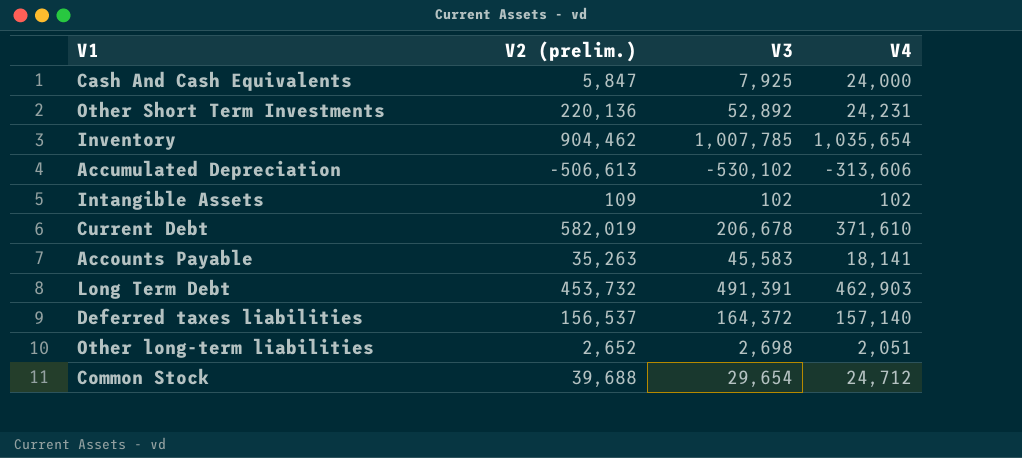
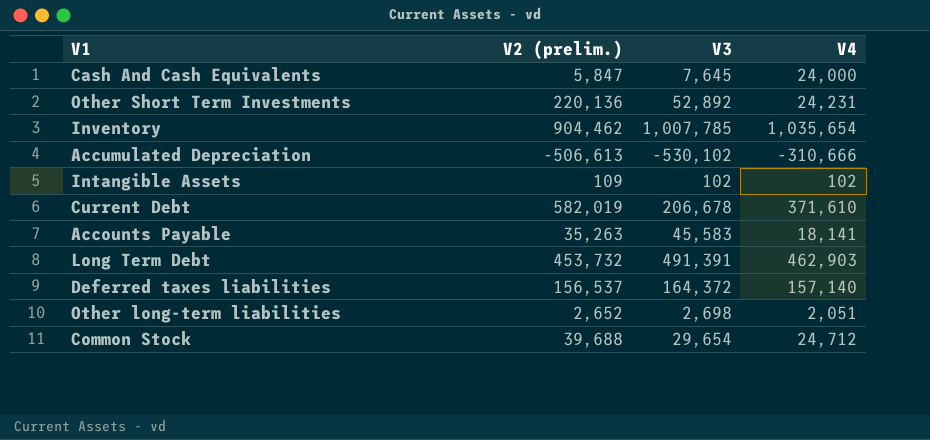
Cash And Cash Equivalents | V3: 7,925 -> 7,645
Accumulated Depreciation | V4: -313,606 -> -310,666

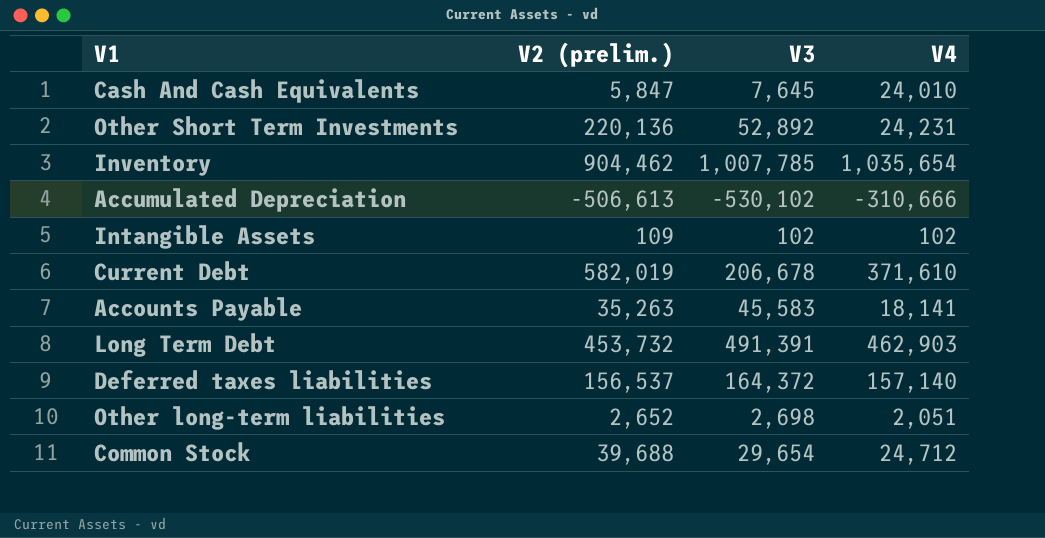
Cash And Cash Equivalents | V4: 24,000 -> 24,010

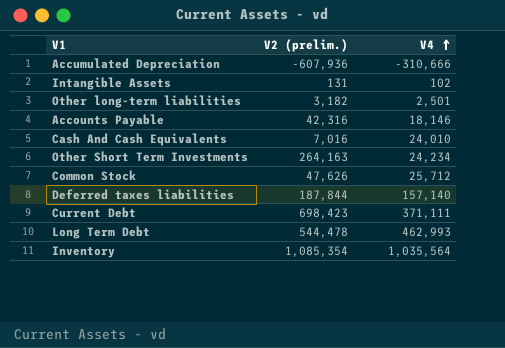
row order: none -> V4 ascending
column V3 | position: 3 -> none
Accumulated Depreciation | V2 (prelim.): -506,613 -> -607,936
Intangible Assets | V2 (prelim.): 109 -> 131
Other long-term liabilities | V2 (prelim.): 2,652 -> 3,182
Other long-term liabilities | V4: 2,051 -> 2,501
Accounts Payable | V2 (prelim.): 35,263 -> 42,316
Accounts Payable | V4: 18,141 -> 18,146
Cash And Cash Equivalents | V2 (prelim.): 5,847 -> 7,016
Other Short Term Investments | V2 (prelim.): 220,136 -> 264,163
Other Short Term Investments | V4: 24,231 -> 24,234
Common Stock | V2 (prelim.): 39,688 -> 47,626
Common Stock | V4: 24,712 -> 25,712
Deferred taxes liabilities | V2 (prelim.): 156,537 -> 187,844
Current Debt | V2 (prelim.): 582,019 -> 698,423
Current Debt | V4: 371,610 -> 371,111
Long Term Debt | V2 (prelim.): 453,732 -> 544,478
Long Term Debt | V4: 462,903 -> 462,993
Inventory | V2 (prelim.): 904,462 -> 1,085,354
Inventory | V4: 1,035,654 -> 1,035,564

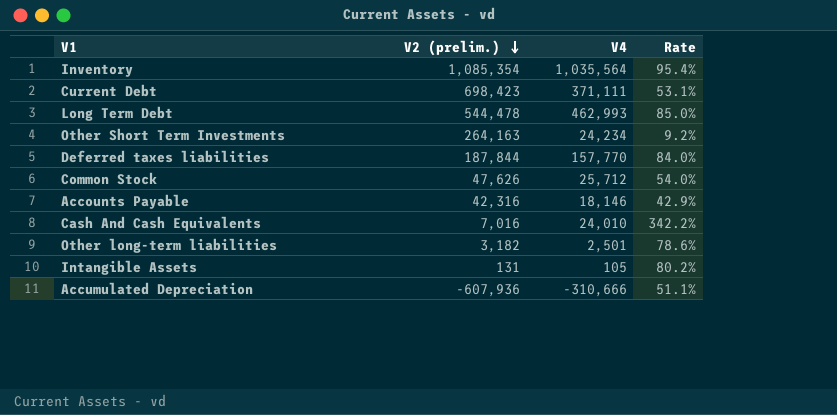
row order: V4 ascending -> V2 (prelim.) descending
column Rate | formula: none -> [V4] / [V2 (prelim.)]
Deferred taxes liabilities | V4: 157,140 -> 157,770
Intangible Assets | V4: 102 -> 105

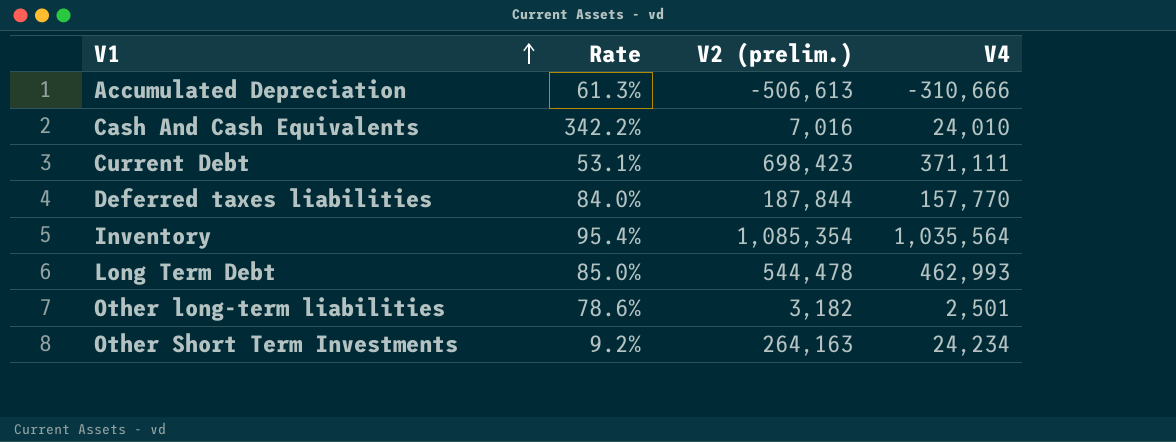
row order: V2 (prelim.) descending -> V1 ascending
column Rate | position: 4 -> 2
row Common Stock: 47,626 | 25,712 | 54.0% -> none
row Accounts Payable: 42,316 | 18,146 | 42.9% -> none
row Intangible Assets: 131 | 105 | 80.2% -> none
Accumulated Depreciation | Rate: 51.1% -> 61.3%
Accumulated Depreciation | V2 (prelim.): -607,936 -> -506,613

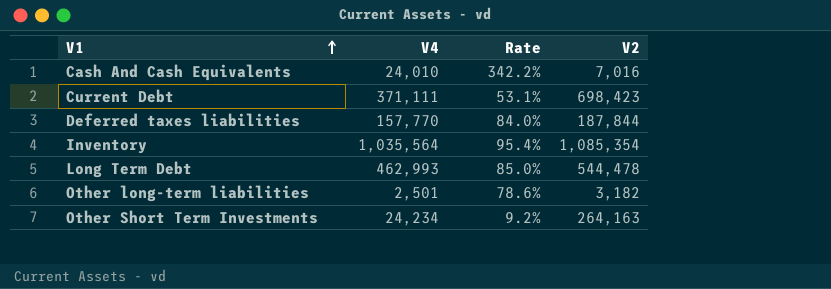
column V4 | position: 4 -> 2
column name: V2 (prelim.) -> V2
row Accumulated Depreciation: 61.3% | -506,613 | -310,666 -> none

